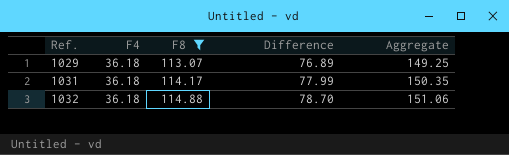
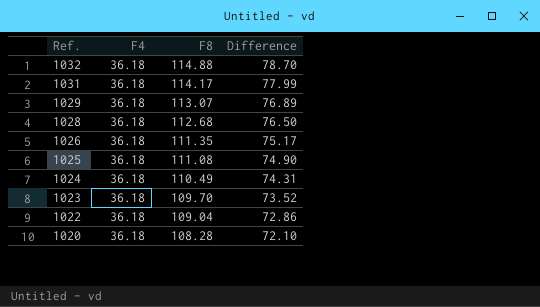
filter: F8 >= 113.07 -> none
row order: Ref. ascending -> Ref. descending
column Aggregate | formula: [F4] + [F8] -> none

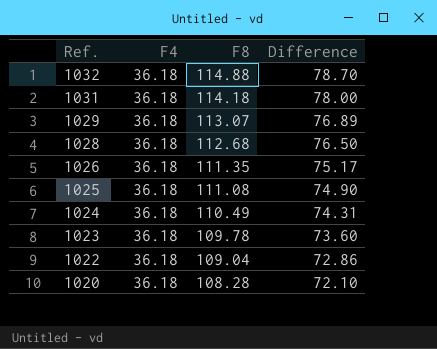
1031 | F8: 114.17 -> 114.18
1031 | Difference: 77.99 -> 78.00
1023 | F8: 109.70 -> 109.78
1023 | Difference: 73.52 -> 73.60

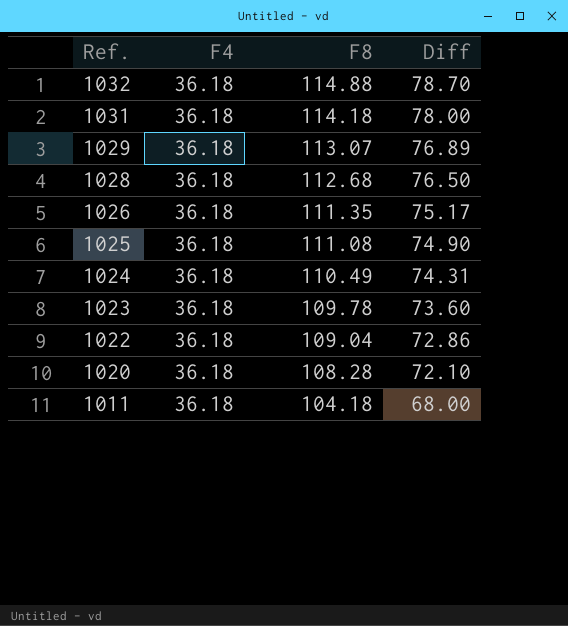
column name: Difference -> Diff
row 1011: none -> 36.18 | 104.18 | 68.00

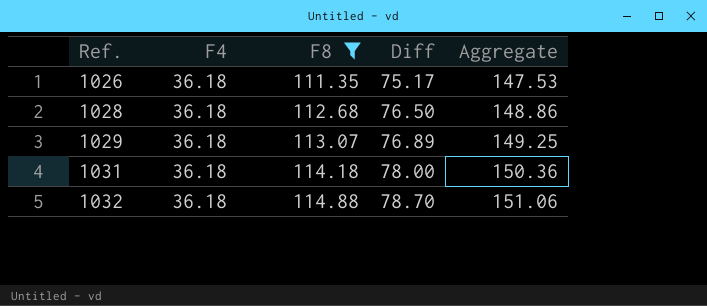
filter: none -> F8 >= 111.35
row order: Ref. descending -> Ref. ascending
column Aggregate | formula: none -> [F4] + [F8]

